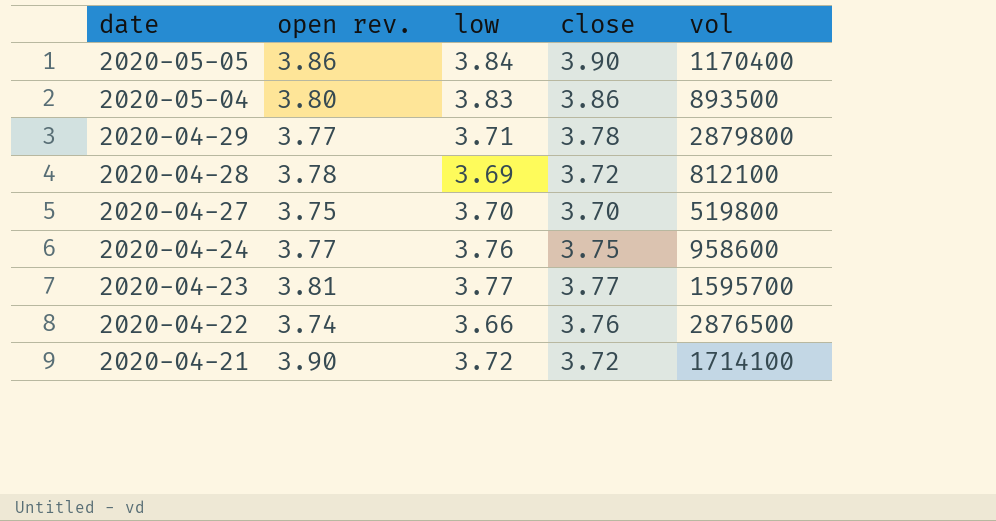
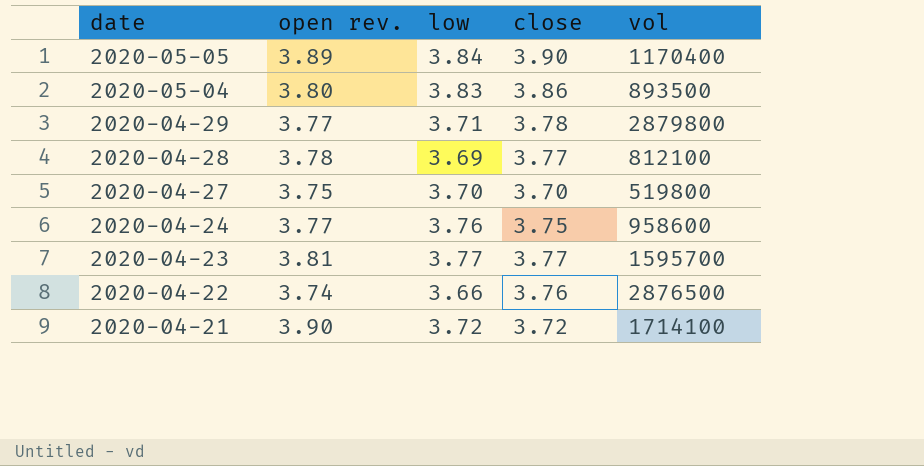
2020-05-05 | open rev.: 3.86 -> 3.89
2020-04-28 | close: 3.72 -> 3.77

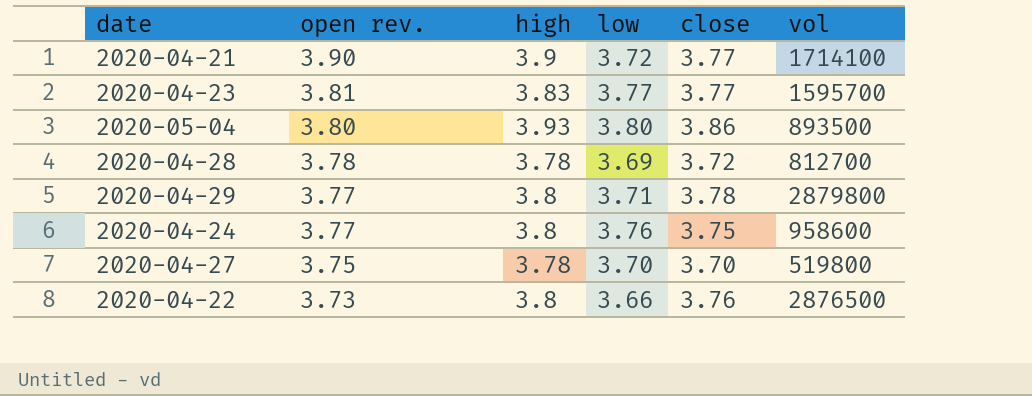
row order: date descending -> open rev. descending
column high | position: none -> 3
row 2020-05-05: 3.89 | 3.84 | 3.90 | 1170400 -> none
2020-04-21 | close: 3.72 -> 3.77
2020-05-04 | low: 3.83 -> 3.80
2020-04-28 | close: 3.77 -> 3.72
2020-04-28 | vol: 812100 -> 812700
2020-04-22 | open rev.: 3.74 -> 3.73

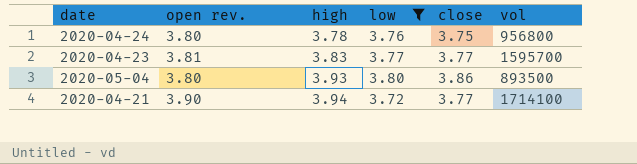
filter: none -> low >= 3.72
row order: open rev. descending -> high ascending
2020-04-24 | open rev.: 3.77 -> 3.80
2020-04-24 | high: 3.8 -> 3.78
2020-04-24 | vol: 958600 -> 956800
2020-04-21 | high: 3.9 -> 3.94

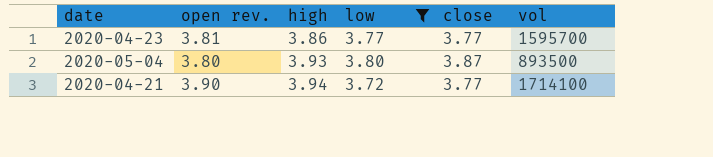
row 2020-04-24: 3.80 | 3.78 | 3.76 | 3.75 | 956800 -> none
2020-04-23 | high: 3.83 -> 3.86
2020-05-04 | close: 3.86 -> 3.87

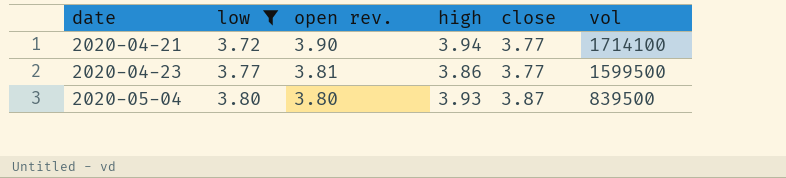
row order: high ascending -> date ascending
column low | position: 4 -> 2
2020-04-23 | vol: 1595700 -> 1599500
2020-05-04 | vol: 893500 -> 839500

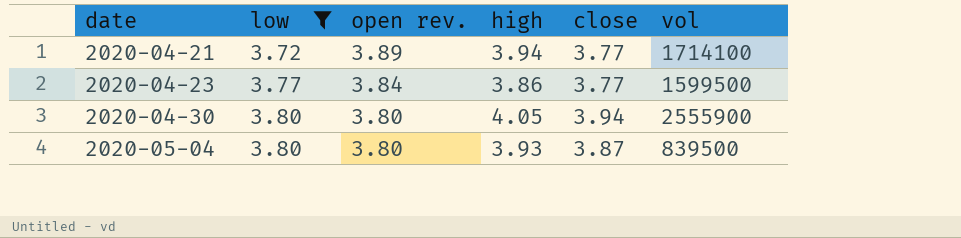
2020-04-21 | open rev.: 3.90 -> 3.89
2020-04-23 | open rev.: 3.81 -> 3.84
row 2020-04-30: none -> 3.80 | 3.80 | 4.05 | 3.94 | 2555900

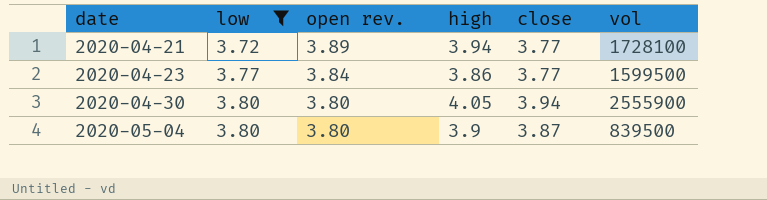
2020-04-21 | vol: 1714100 -> 1728100
2020-05-04 | high: 3.93 -> 3.9

